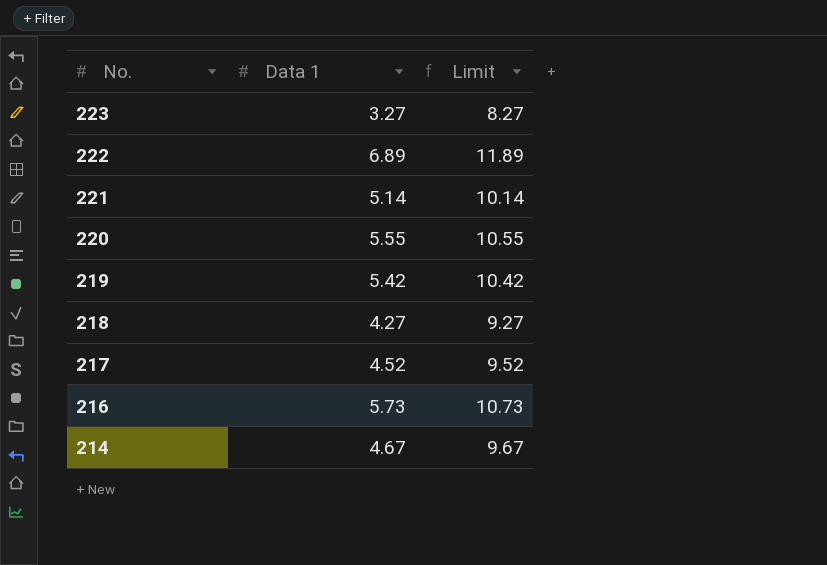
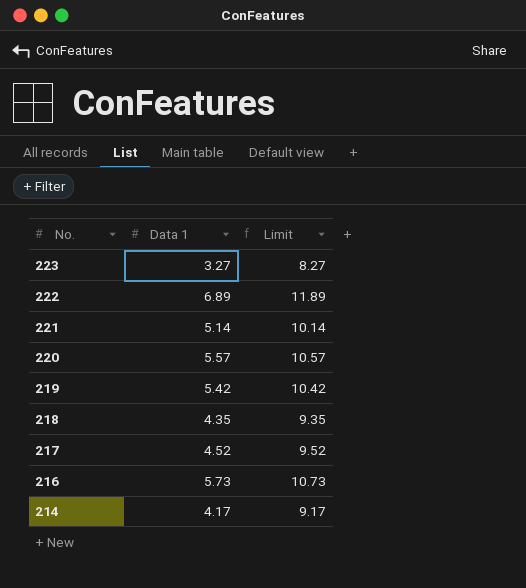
220 | Data 1: 5.55 -> 5.57
220 | Limit: 10.55 -> 10.57
218 | Data 1: 4.27 -> 4.35
218 | Limit: 9.27 -> 9.35
214 | Data 1: 4.67 -> 4.17
214 | Limit: 9.67 -> 9.17

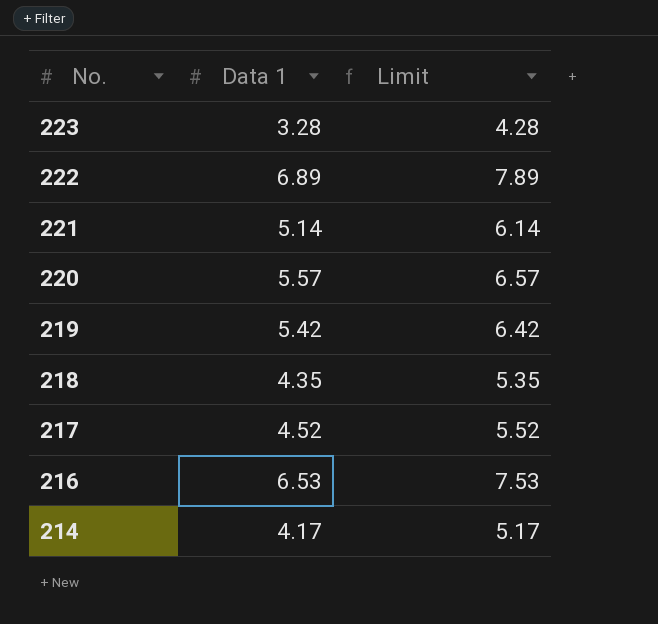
column Limit | formula: [Data 1] + 5 -> [Data 1] + 1
223 | Data 1: 3.27 -> 3.28
216 | Data 1: 5.73 -> 6.53

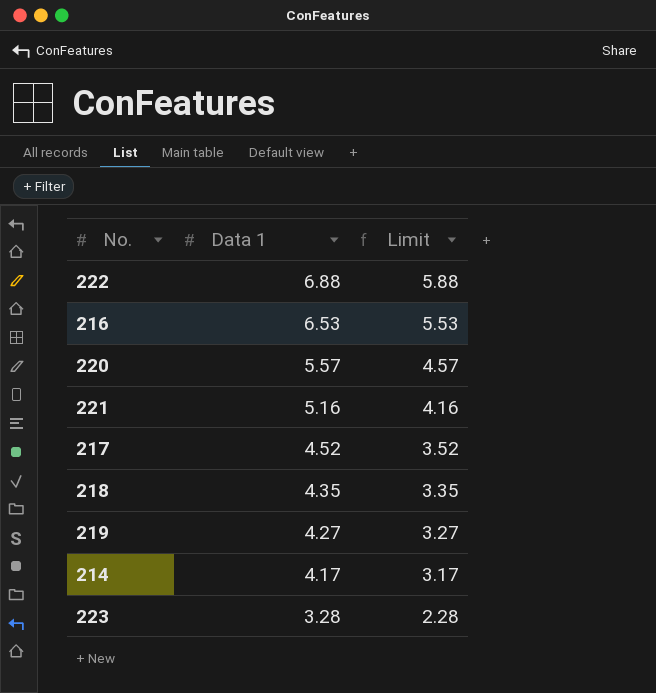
row order: No. descending -> Data 1 descending
column Limit | formula: [Data 1] + 1 -> [Data 1] - 1
222 | Data 1: 6.89 -> 6.88
221 | Data 1: 5.14 -> 5.16
219 | Data 1: 5.42 -> 4.27

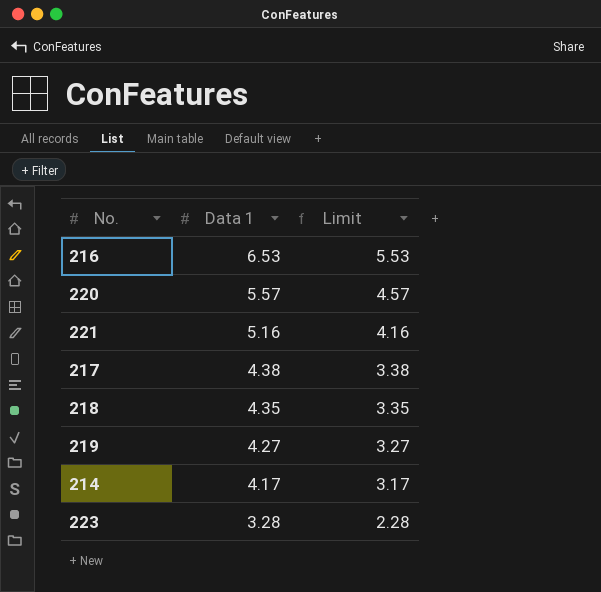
row 222: 6.88 | 5.88 -> none
217 | Data 1: 4.52 -> 4.38
217 | Limit: 3.52 -> 3.38

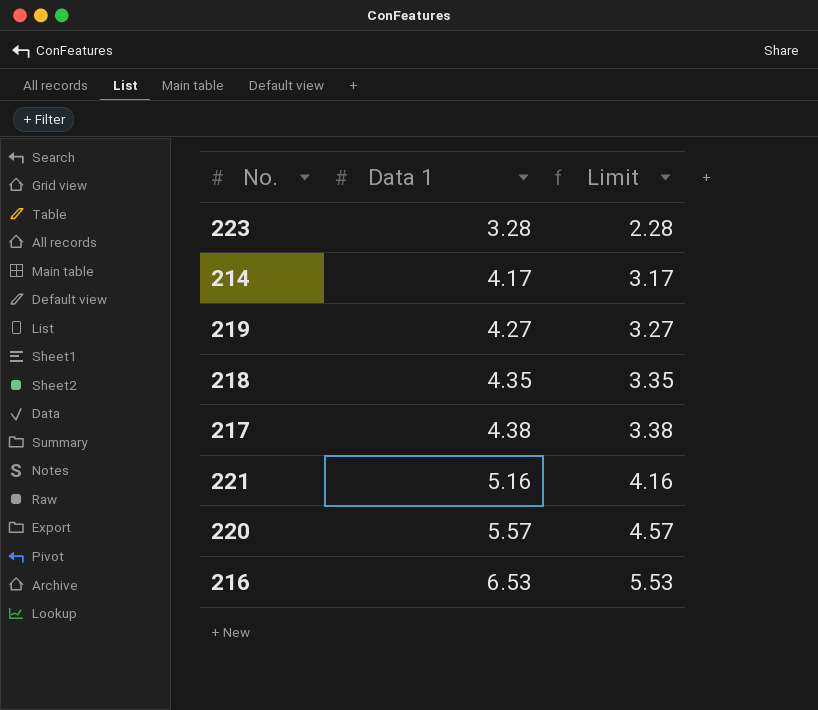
row order: Data 1 descending -> Data 1 ascending

